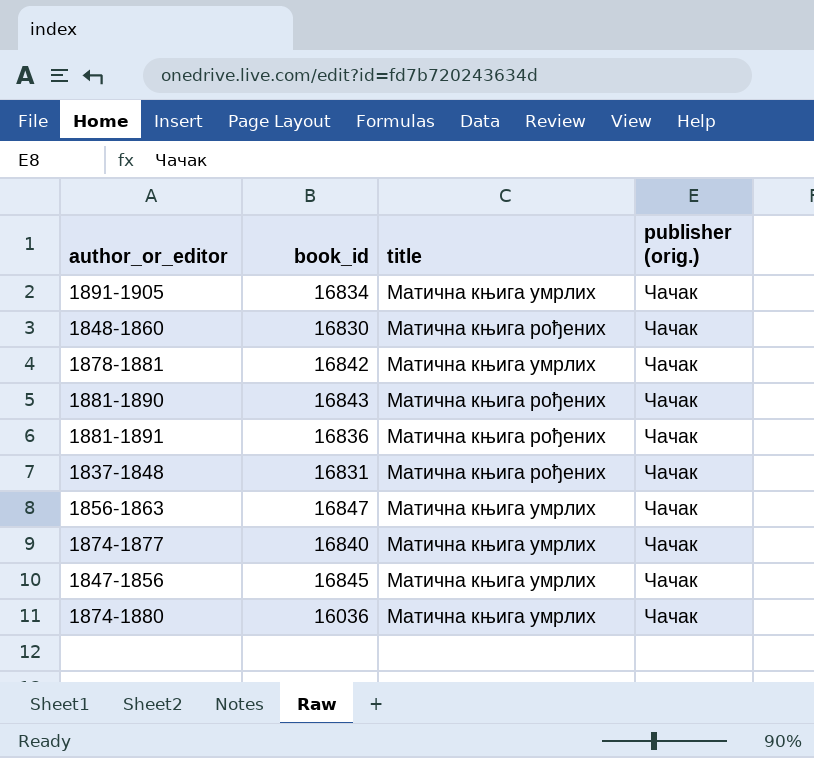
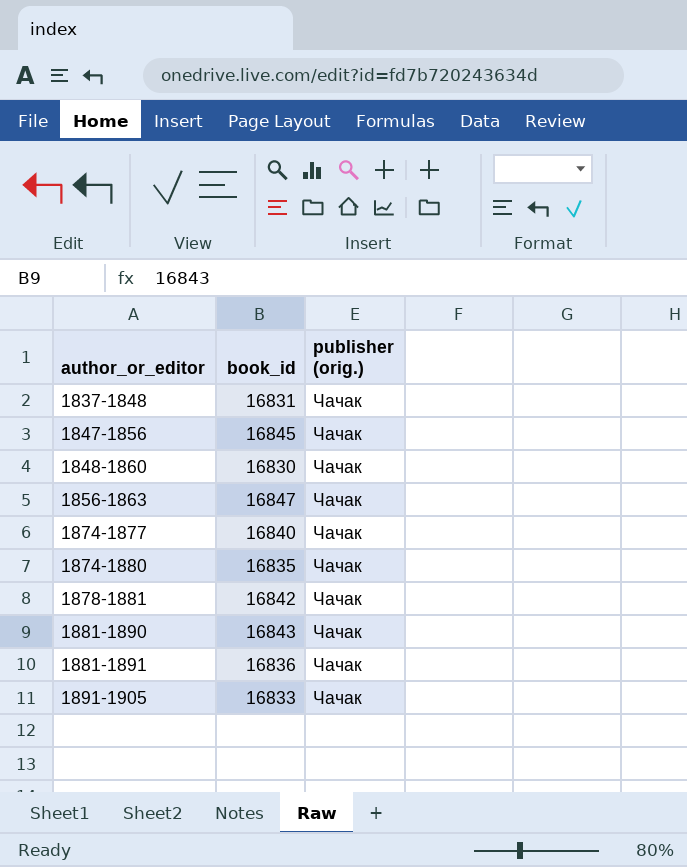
row order: none -> author_or_editor ascending
column title | position: 3 -> none
1874-1880 | book_id: 16036 -> 16835
1891-1905 | book_id: 16834 -> 16833

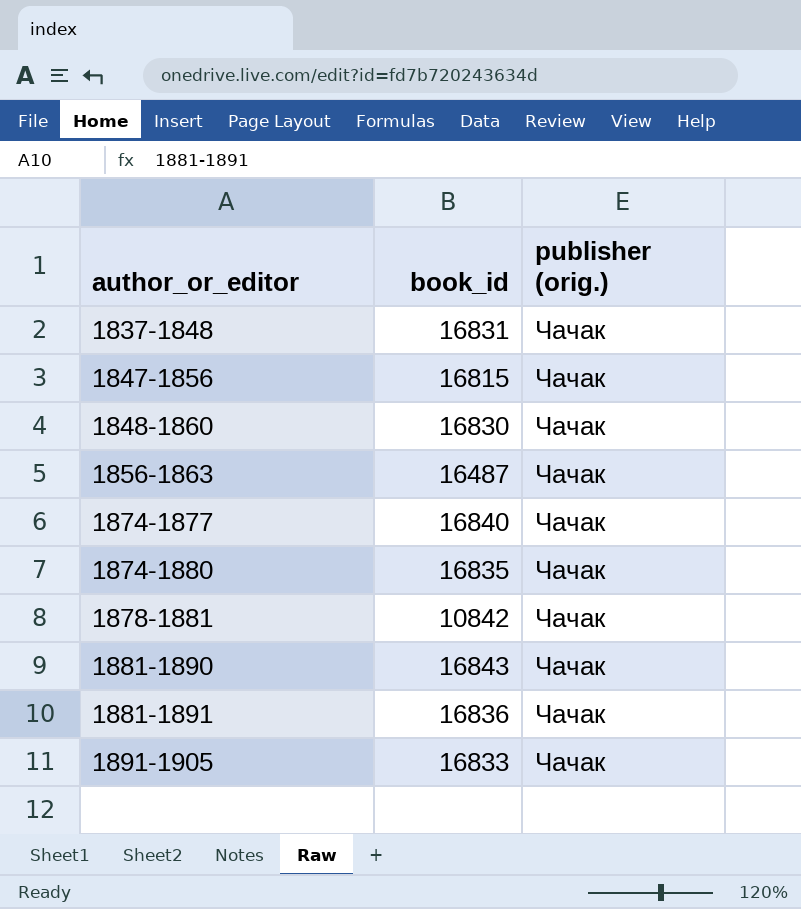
1847-1856 | book_id: 16845 -> 16815
1856-1863 | book_id: 16847 -> 16487
1878-1881 | book_id: 16842 -> 10842

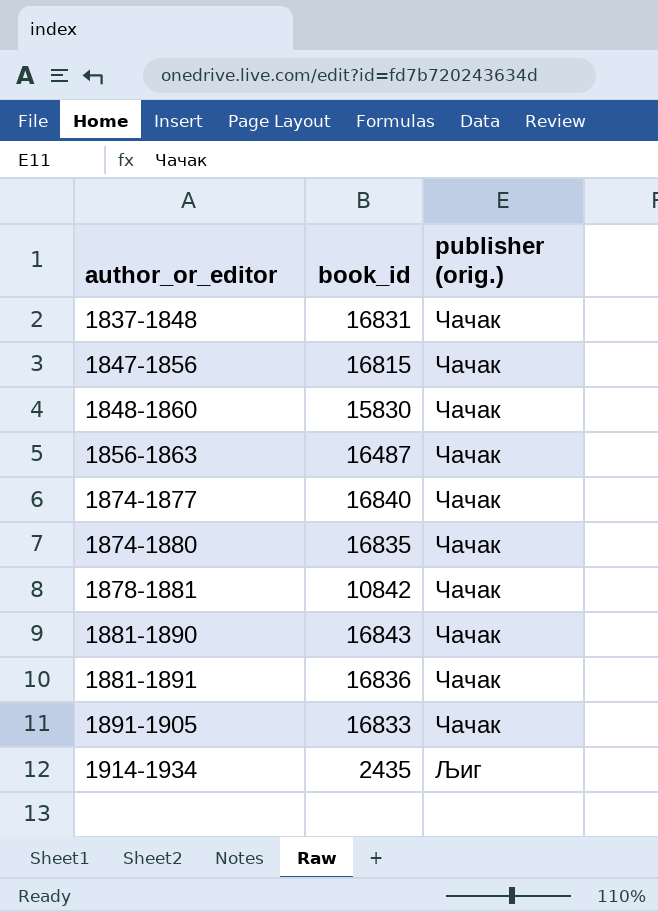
1848-1860 | book_id: 16830 -> 15830
row 1914-1934: none -> 2435 | Љиг

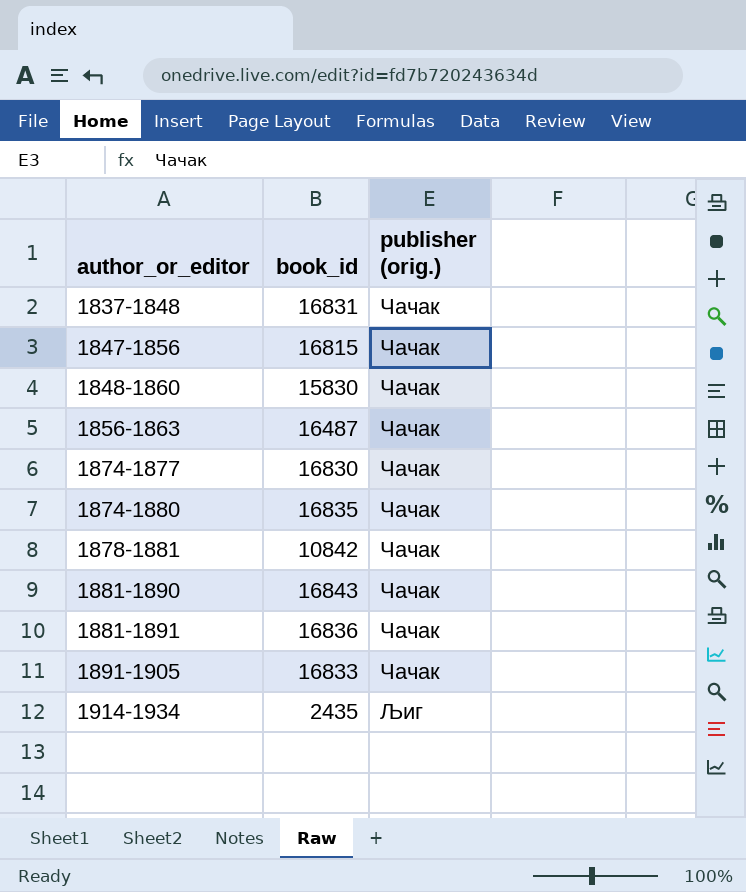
1874-1877 | book_id: 16840 -> 16830

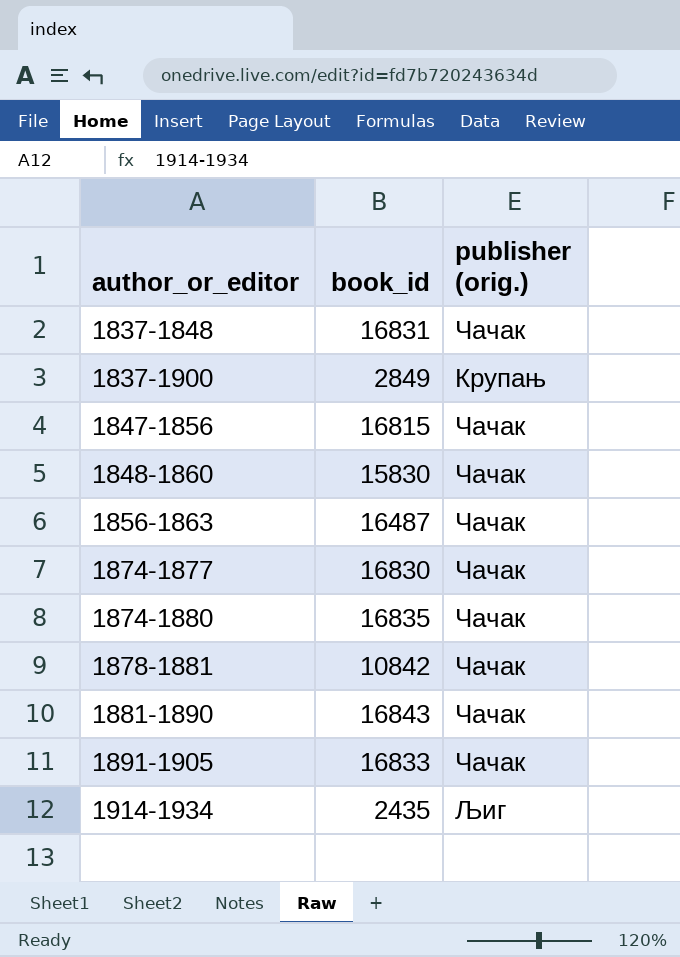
row 1881-1891: 16836 | Чачак -> none
row 1837-1900: none -> 2849 | Крупањ

